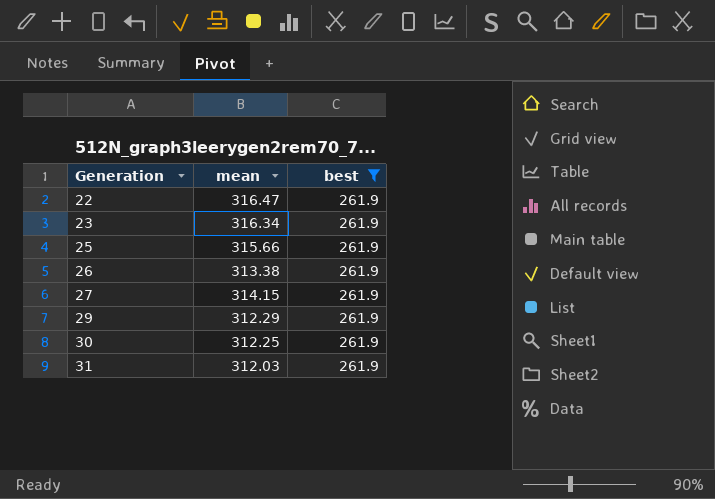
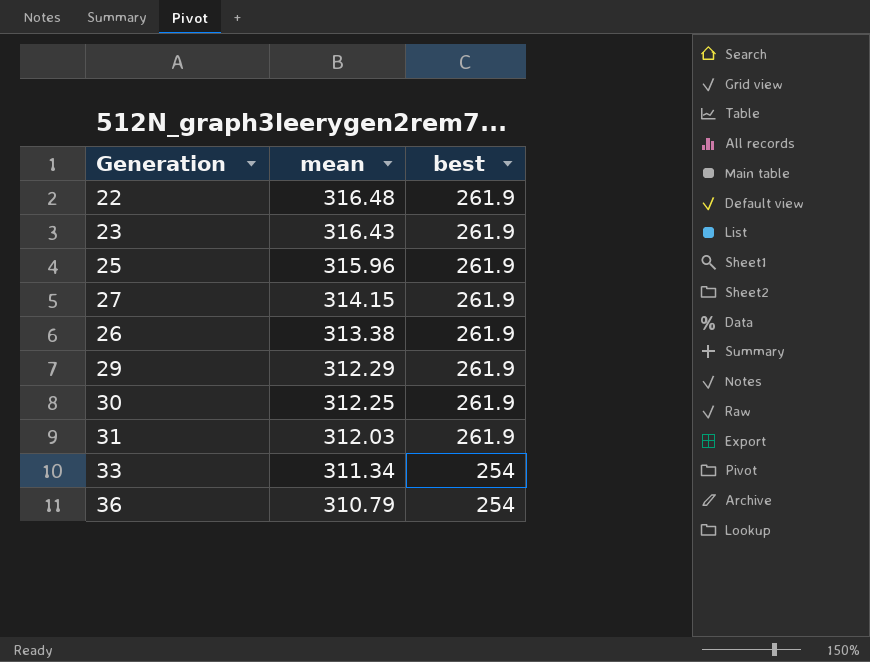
filter: best = 261.9 -> none
row order: Generation ascending -> mean descending
22 | mean: 316.47 -> 316.48
23 | mean: 316.34 -> 316.43
25 | mean: 315.66 -> 315.96

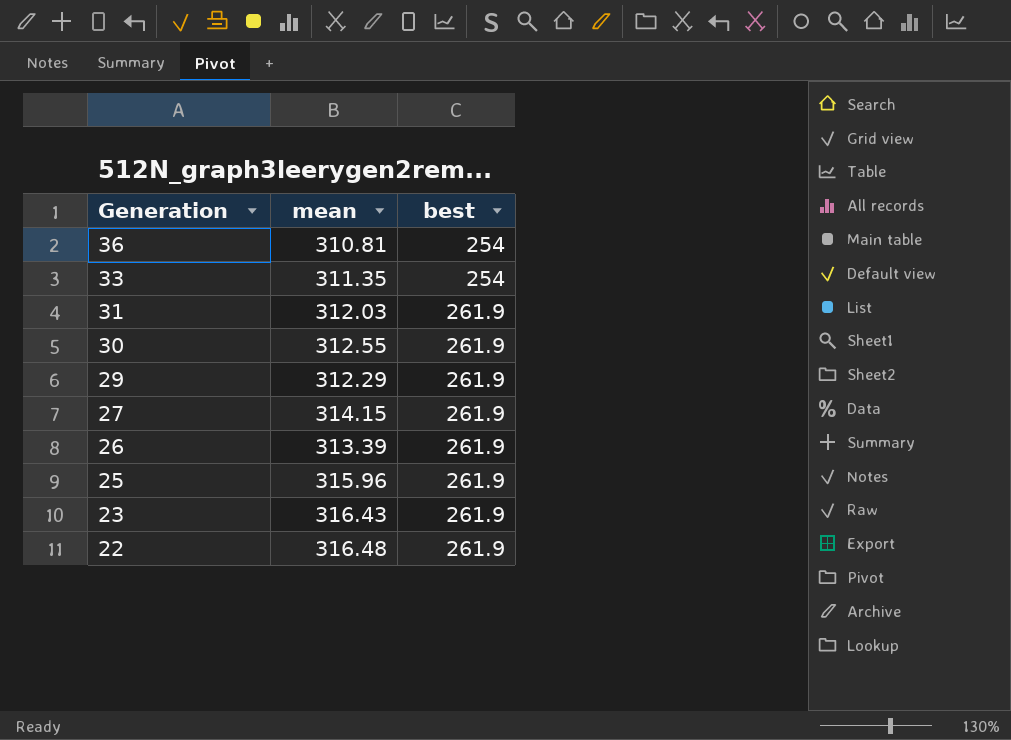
row order: mean descending -> Generation descending
36 | mean: 310.79 -> 310.81
33 | mean: 311.34 -> 311.35
30 | mean: 312.25 -> 312.55
26 | mean: 313.38 -> 313.39

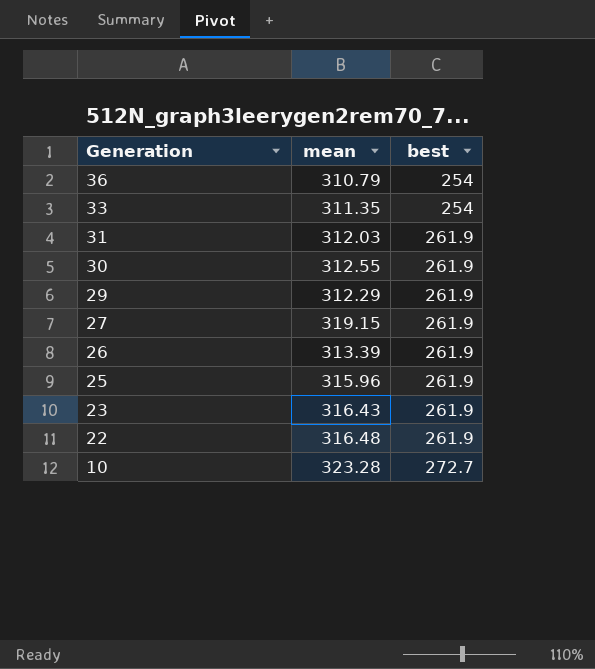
36 | mean: 310.81 -> 310.79
27 | mean: 314.15 -> 319.15
row 10: none -> 323.28 | 272.7

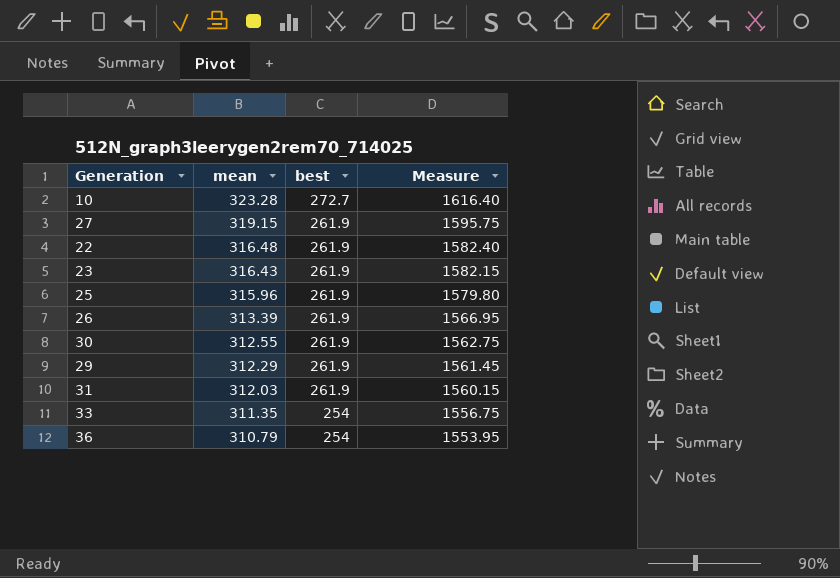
row order: Generation descending -> mean descending
column Measure | formula: none -> [mean] * 5

